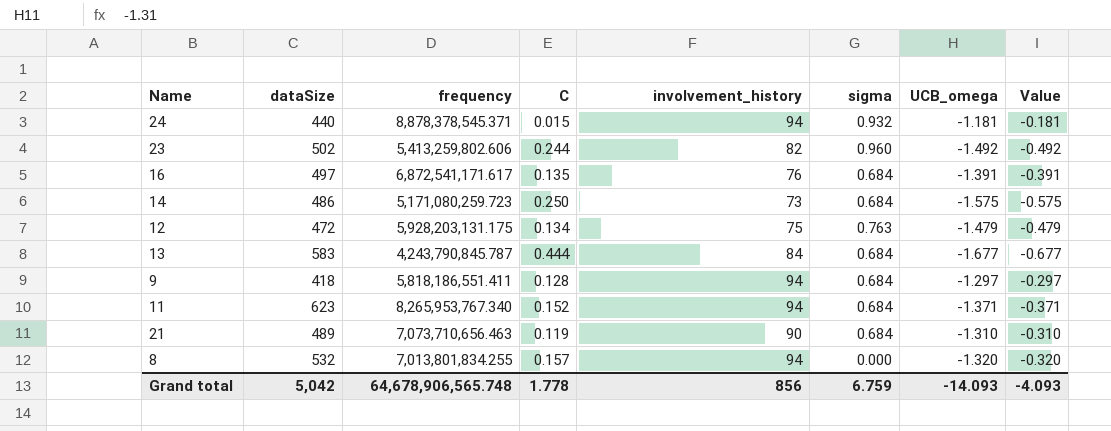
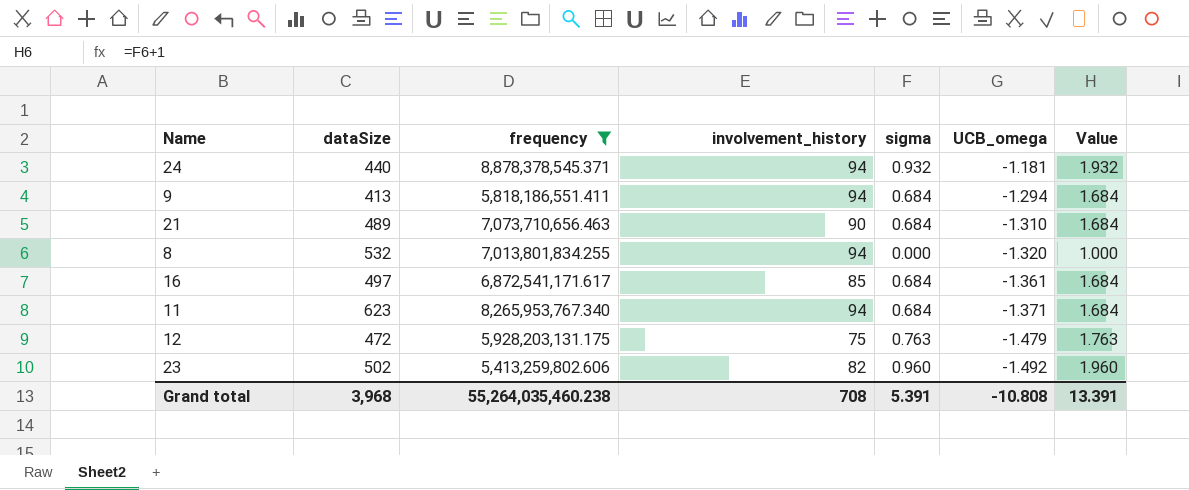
filter: none -> frequency >= 5,413,259,802.606
row order: none -> UCB_omega descending
column C | position: 4 -> none
column Value | formula: [UCB_omega] + 1 -> [sigma] + 1
9 | dataSize: 418 -> 413
9 | UCB_omega: -1.297 -> -1.294
16 | involvement_history: 76 -> 85
16 | UCB_omega: -1.391 -> -1.361
Grand total | dataSize: 5,042 -> 3,968
Grand total | frequency: 64,678,906,565.748 -> 55,264,035,460.238
Grand total | involvement_history: 856 -> 708
Grand total | sigma: 6.759 -> 5.391
Grand total | UCB_omega: -14.093 -> -10.808
Grand total | Value: -4.093 -> 13.391

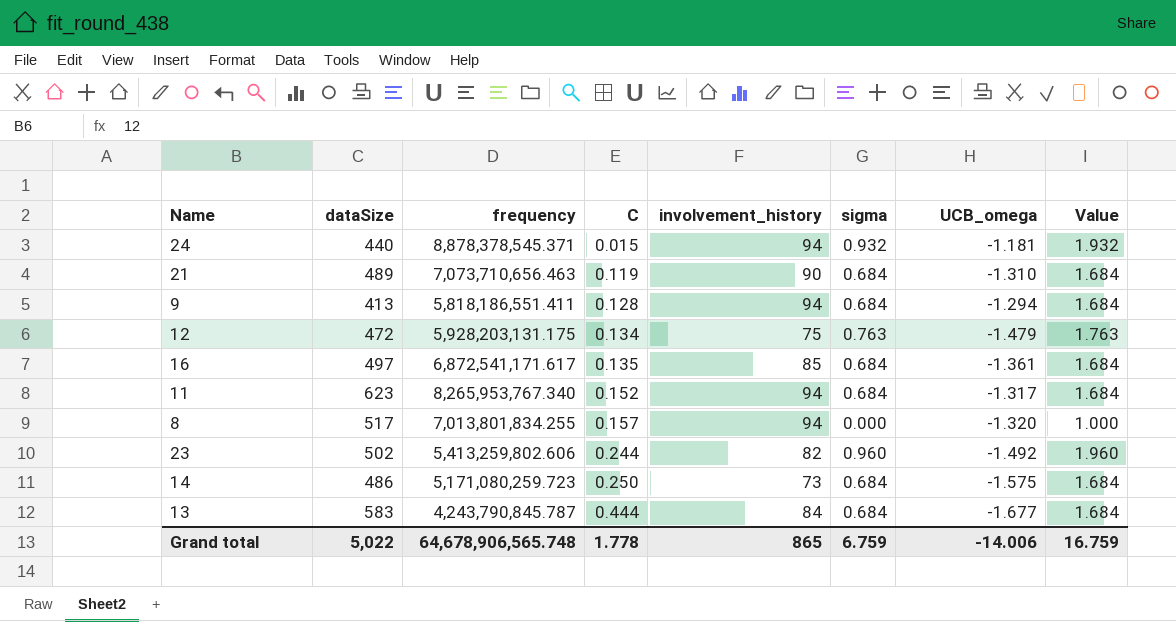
filter: frequency >= 5,413,259,802.606 -> none
row order: UCB_omega descending -> C ascending
column C | position: none -> 4
11 | UCB_omega: -1.371 -> -1.317
8 | dataSize: 532 -> 517
Grand total | dataSize: 3,968 -> 5,022
Grand total | frequency: 55,264,035,460.238 -> 64,678,906,565.748
Grand total | involvement_history: 708 -> 865
Grand total | sigma: 5.391 -> 6.759
Grand total | UCB_omega: -10.808 -> -14.006
Grand total | Value: 13.391 -> 16.759

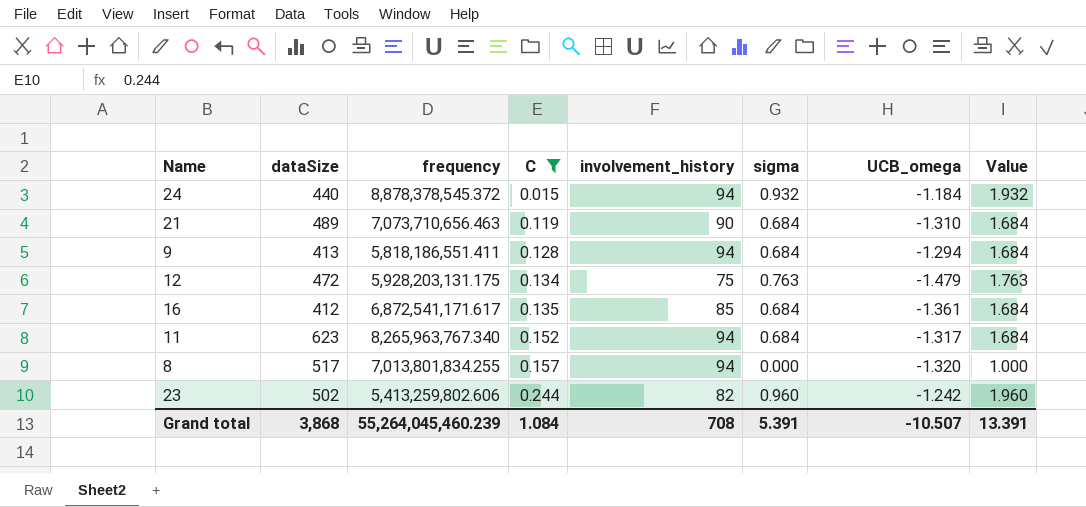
filter: none -> C <= 0.244
24 | frequency: 8,878,378,545.371 -> 8,878,378,545.372
24 | UCB_omega: -1.181 -> -1.184
16 | dataSize: 497 -> 412
11 | frequency: 8,265,953,767.340 -> 8,265,963,767.340
23 | UCB_omega: -1.492 -> -1.242
Grand total | dataSize: 5,022 -> 3,868
Grand total | frequency: 64,678,906,565.748 -> 55,264,045,460.239
Grand total | C: 1.778 -> 1.084
Grand total | involvement_history: 865 -> 708
Grand total | sigma: 6.759 -> 5.391
Grand total | UCB_omega: -14.006 -> -10.507
Grand total | Value: 16.759 -> 13.391

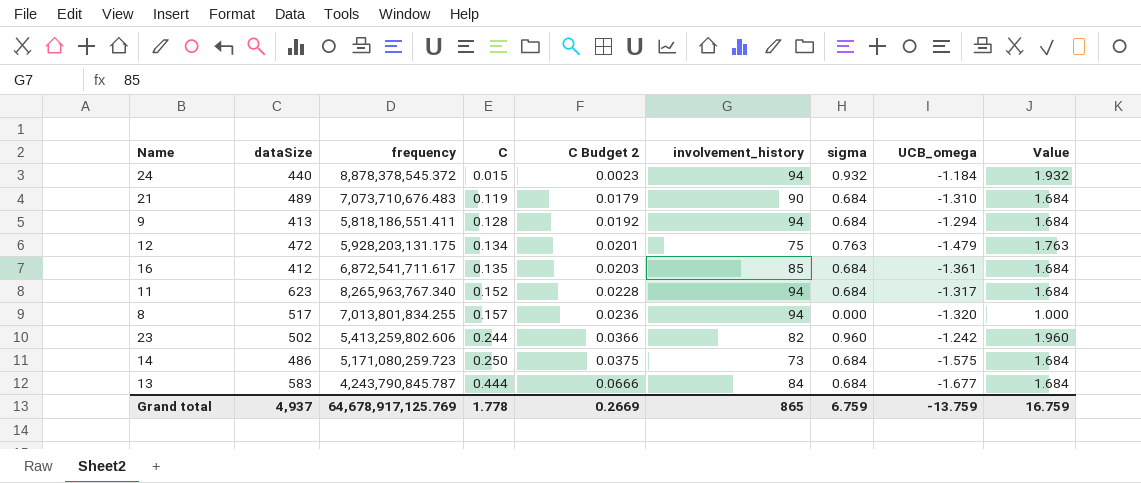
filter: C <= 0.244 -> none
column C Budget 2 | formula: none -> [C] * 0.15
21 | frequency: 7,073,710,656.463 -> 7,073,710,676.483
16 | frequency: 6,872,541,171.617 -> 6,872,541,711.617
Grand total | dataSize: 3,868 -> 4,937
Grand total | frequency: 55,264,045,460.239 -> 64,678,917,125.769
Grand total | C: 1.084 -> 1.778
Grand total | involvement_history: 708 -> 865
Grand total | sigma: 5.391 -> 6.759
Grand total | UCB_omega: -10.507 -> -13.759
Grand total | Value: 13.391 -> 16.759

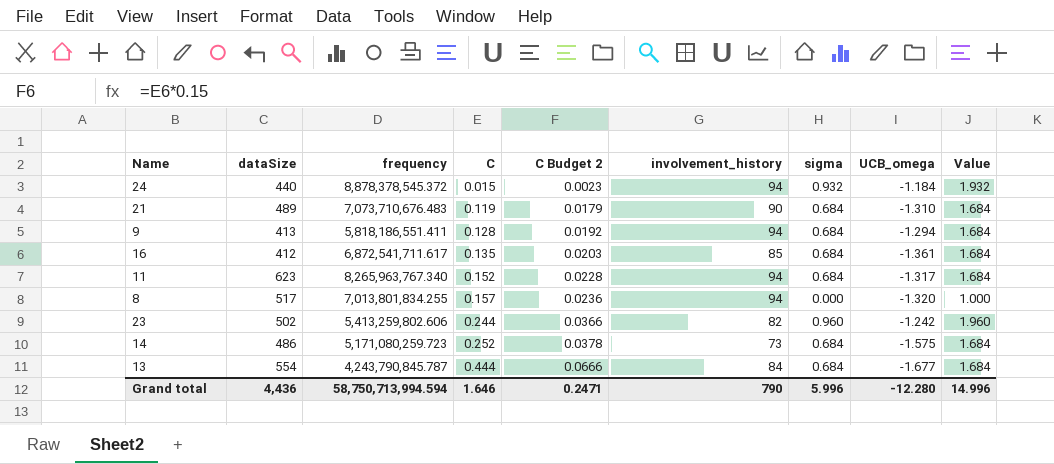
row 12: 472 | 5,928,203,131.175 | 0.134 | 0.0201 | 75 | 0.763 | -1.479 | 1.763 -> none
14 | C: 0.250 -> 0.252
14 | C Budget 2: 0.0375 -> 0.0378
13 | dataSize: 583 -> 554
Grand total | dataSize: 4,937 -> 4,436
Grand total | frequency: 64,678,917,125.769 -> 58,750,713,994.594
Grand total | C: 1.778 -> 1.646
Grand total | C Budget 2: 0.2669 -> 0.2471
Grand total | involvement_history: 865 -> 790
Grand total | sigma: 6.759 -> 5.996
Grand total | UCB_omega: -13.759 -> -12.280
Grand total | Value: 16.759 -> 14.996

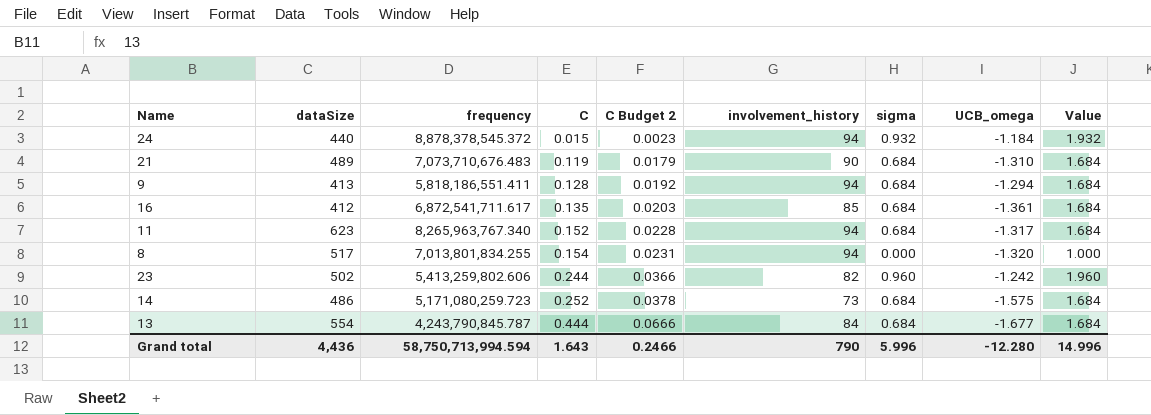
8 | C: 0.157 -> 0.154
8 | C Budget 2: 0.0236 -> 0.0231
Grand total | C: 1.646 -> 1.643
Grand total | C Budget 2: 0.2471 -> 0.2466

